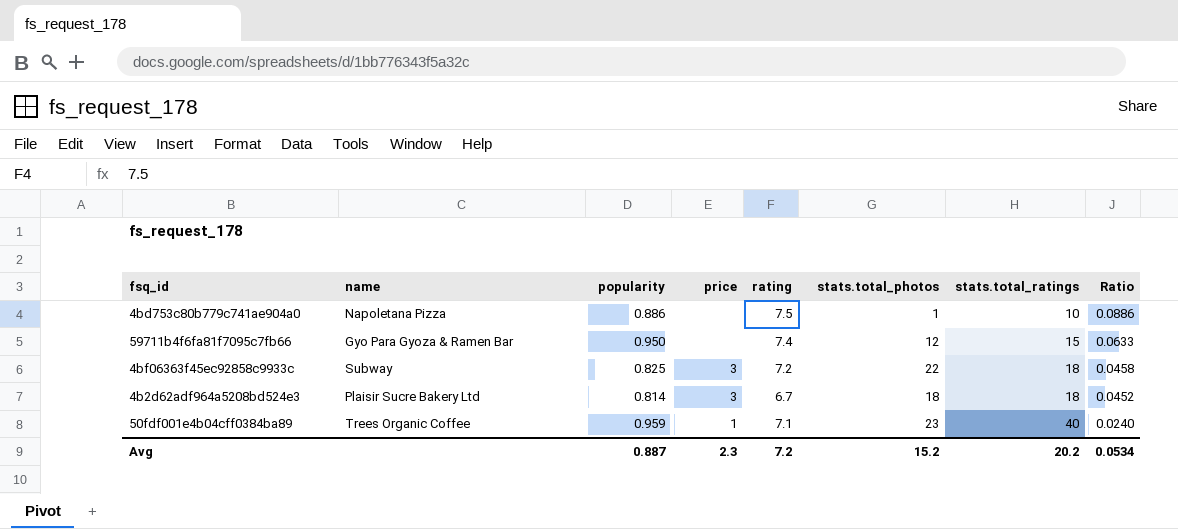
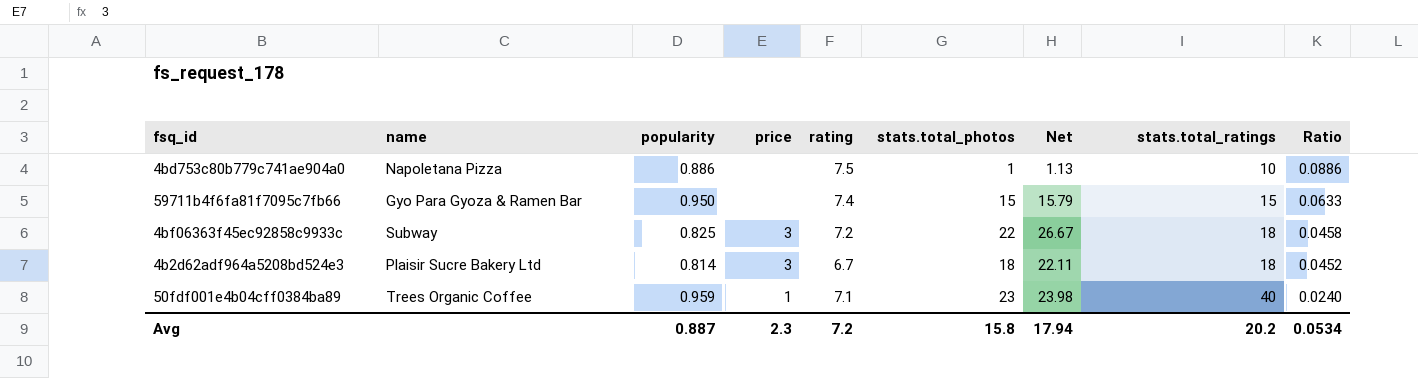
column Net | formula: none -> [stats.total_photos] / [popularity]
59711b4f6fa81f7095c7fb66 | stats.total_photos: 12 -> 15
Avg | stats.total_photos: 15.2 -> 15.8

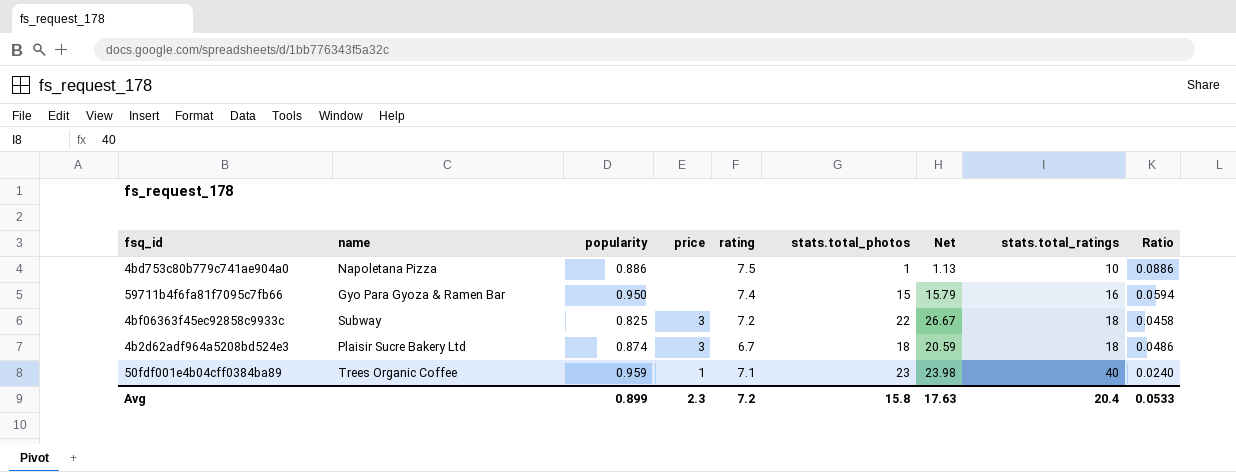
59711b4f6fa81f7095c7fb66 | stats.total_ratings: 15 -> 16
59711b4f6fa81f7095c7fb66 | Ratio: 0.0633 -> 0.0594
4b2d62adf964a5208bd524e3 | popularity: 0.814 -> 0.874
4b2d62adf964a5208bd524e3 | Net: 22.11 -> 20.59
4b2d62adf964a5208bd524e3 | Ratio: 0.0452 -> 0.0486
Avg | popularity: 0.887 -> 0.899
Avg | Net: 17.94 -> 17.63
Avg | stats.total_ratings: 20.2 -> 20.4
Avg | Ratio: 0.0534 -> 0.0533

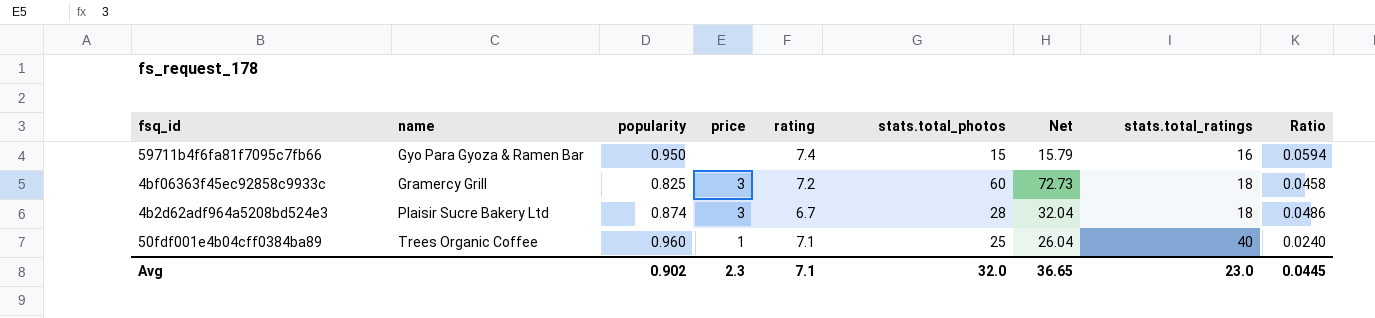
row 4bd753c80b779c741ae904a0: Napoletana Pizza | 0.886 | none | 7.5 | 1 | 1.13 | 10 | 0.0886 -> none
4bf06363f45ec92858c9933c | name: Subway -> Gramercy Grill
4bf06363f45ec92858c9933c | stats.total_photos: 22 -> 60
4bf06363f45ec92858c9933c | Net: 26.67 -> 72.73
4b2d62adf964a5208bd524e3 | stats.total_photos: 18 -> 28
4b2d62adf964a5208bd524e3 | Net: 20.59 -> 32.04
50fdf001e4b04cff0384ba89 | popularity: 0.959 -> 0.960
50fdf001e4b04cff0384ba89 | stats.total_photos: 23 -> 25
50fdf001e4b04cff0384ba89 | Net: 23.98 -> 26.04
Avg | popularity: 0.899 -> 0.902
Avg | rating: 7.2 -> 7.1
Avg | stats.total_photos: 15.8 -> 32.0
Avg | Net: 17.63 -> 36.65
Avg | stats.total_ratings: 20.4 -> 23.0
Avg | Ratio: 0.0533 -> 0.0445

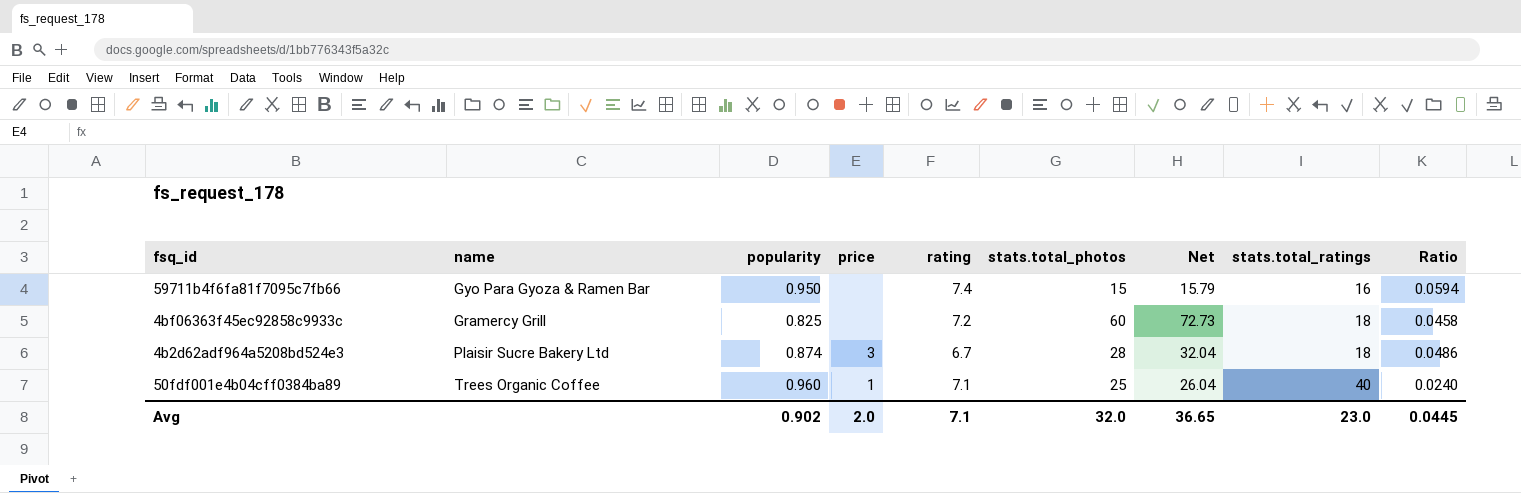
4bf06363f45ec92858c9933c | price: 3 -> none
Avg | price: 2.3 -> 2.0

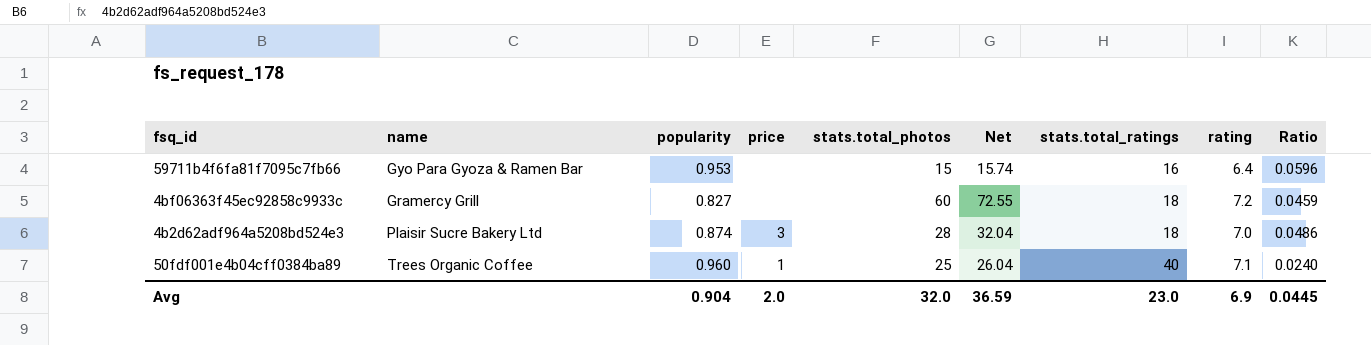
column rating | position: 5 -> 8
59711b4f6fa81f7095c7fb66 | popularity: 0.950 -> 0.953
59711b4f6fa81f7095c7fb66 | Net: 15.79 -> 15.74
59711b4f6fa81f7095c7fb66 | rating: 7.4 -> 6.4
59711b4f6fa81f7095c7fb66 | Ratio: 0.0594 -> 0.0596
4bf06363f45ec92858c9933c | popularity: 0.825 -> 0.827
4bf06363f45ec92858c9933c | Net: 72.73 -> 72.55
4bf06363f45ec92858c9933c | Ratio: 0.0458 -> 0.0459
4b2d62adf964a5208bd524e3 | rating: 6.7 -> 7.0
Avg | popularity: 0.902 -> 0.904
Avg | Net: 36.65 -> 36.59
Avg | rating: 7.1 -> 6.9

